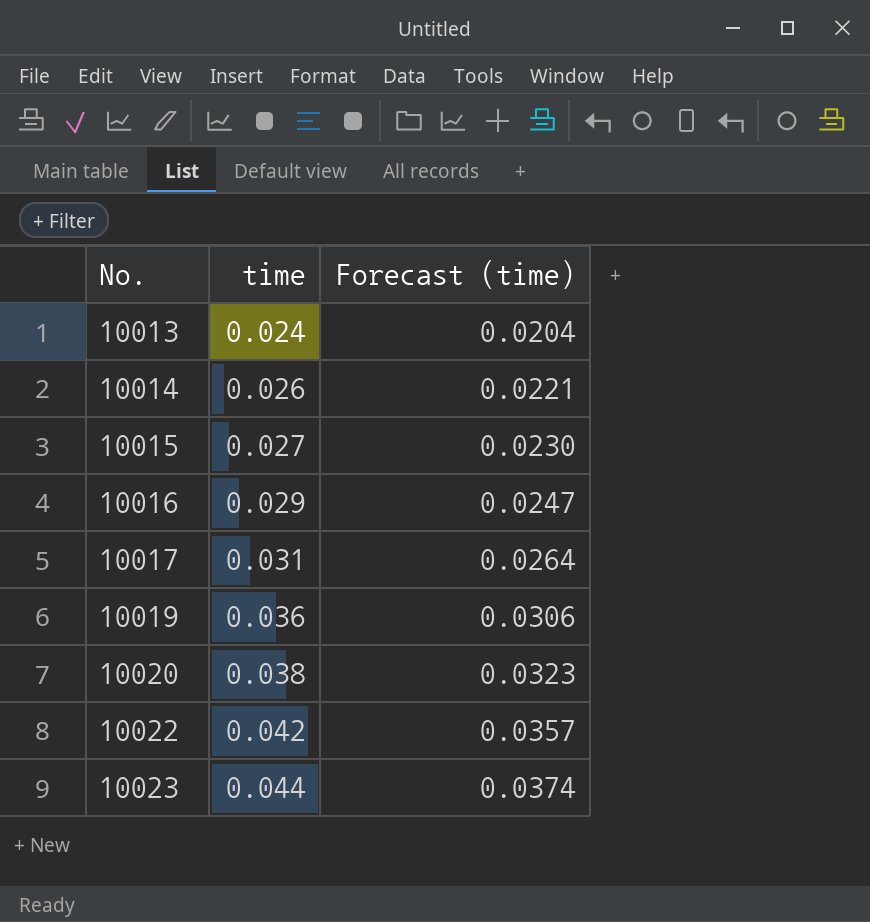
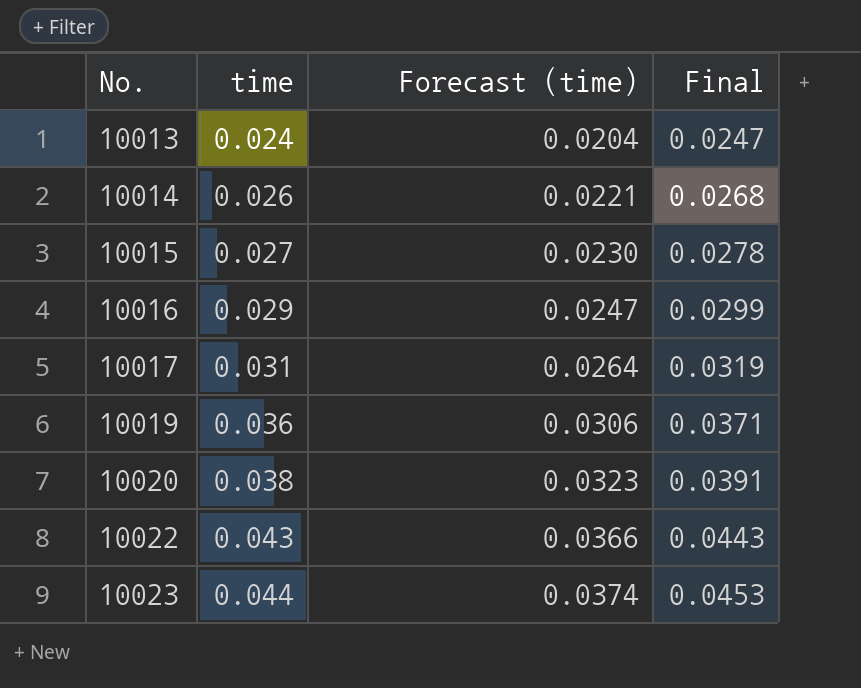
column Final | formula: none -> [time] * 1.03
10022 | time: 0.042 -> 0.043
10022 | Forecast (time): 0.0357 -> 0.0366

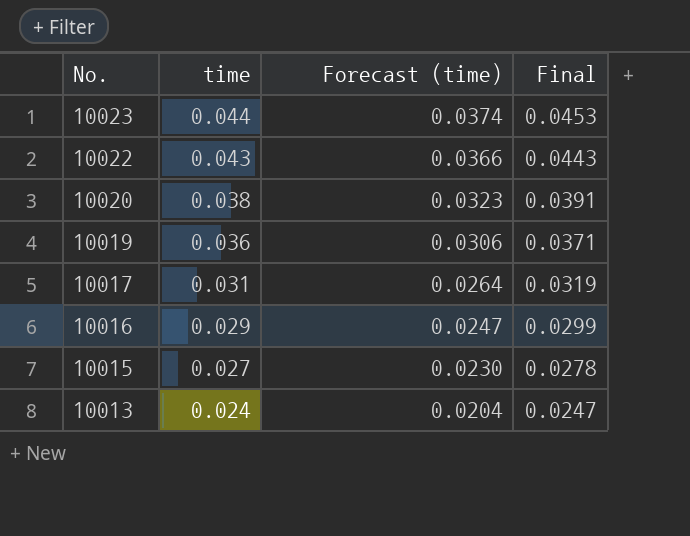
row order: No. ascending -> No. descending
row 10014: 0.026 | 0.0221 | 0.0268 -> none

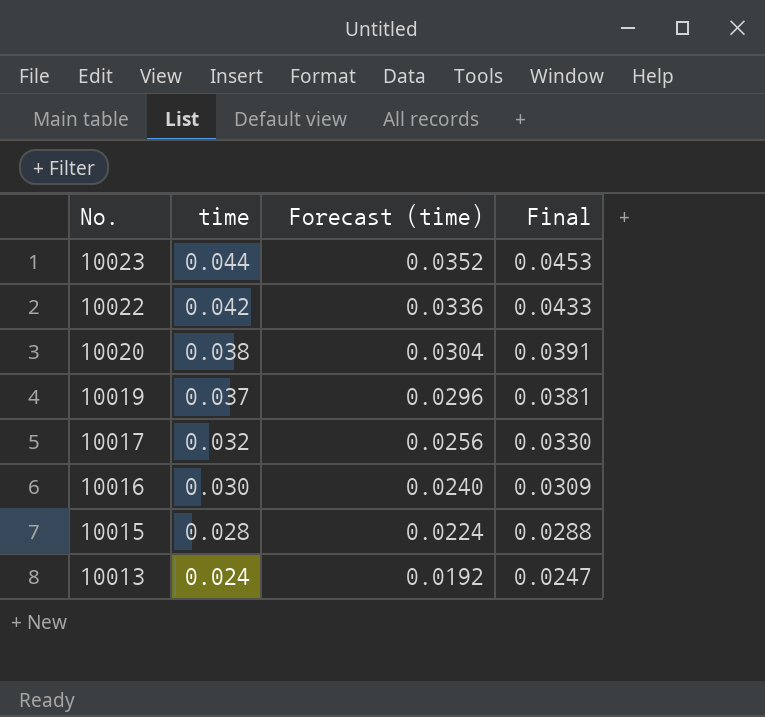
column Forecast (time) | formula: [time] * 0.85 -> [time] * 0.8
10022 | time: 0.043 -> 0.042
10022 | Final: 0.0443 -> 0.0433
10019 | time: 0.036 -> 0.037
10019 | Final: 0.0371 -> 0.0381
10017 | time: 0.031 -> 0.032
10017 | Final: 0.0319 -> 0.0330
10016 | time: 0.029 -> 0.030
10016 | Final: 0.0299 -> 0.0309
10015 | time: 0.027 -> 0.028
10015 | Final: 0.0278 -> 0.0288

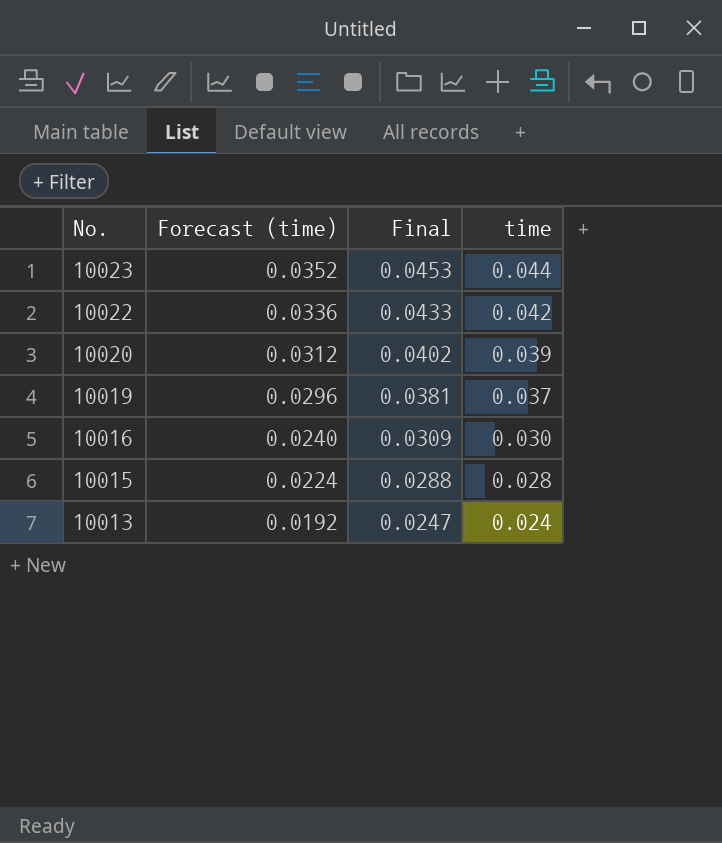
column time | position: 2 -> 4
row 10017: 0.032 | 0.0256 | 0.0330 -> none
10020 | Forecast (time): 0.0304 -> 0.0312
10020 | Final: 0.0391 -> 0.0402
10020 | time: 0.038 -> 0.039

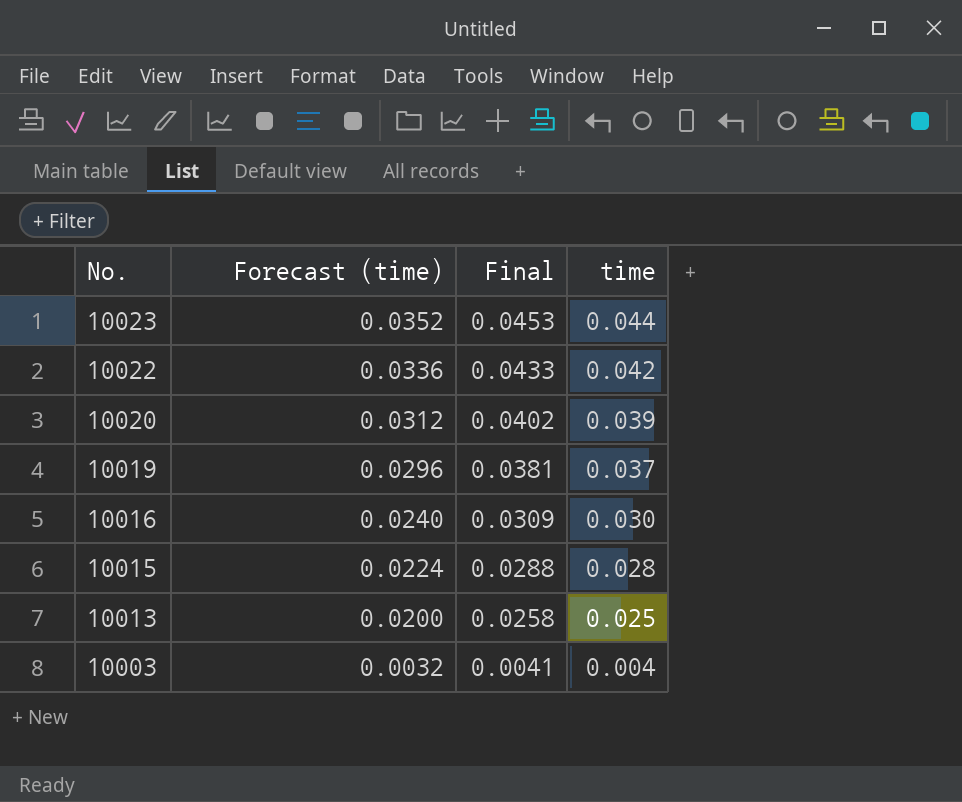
10013 | Forecast (time): 0.0192 -> 0.0200
10013 | Final: 0.0247 -> 0.0258
10013 | time: 0.024 -> 0.025
row 10003: none -> 0.0032 | 0.0041 | 0.004

